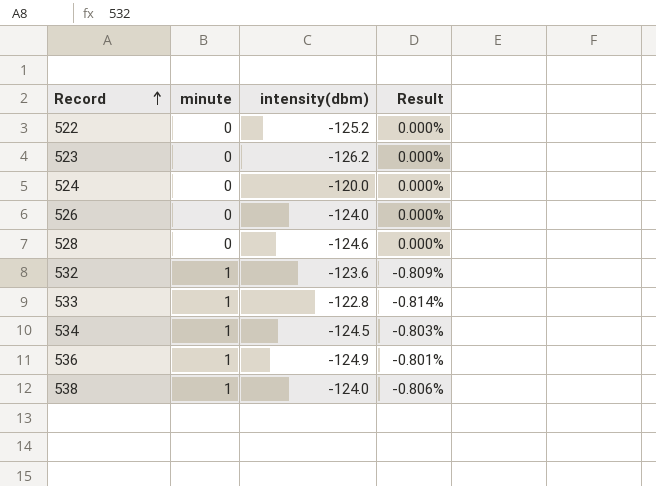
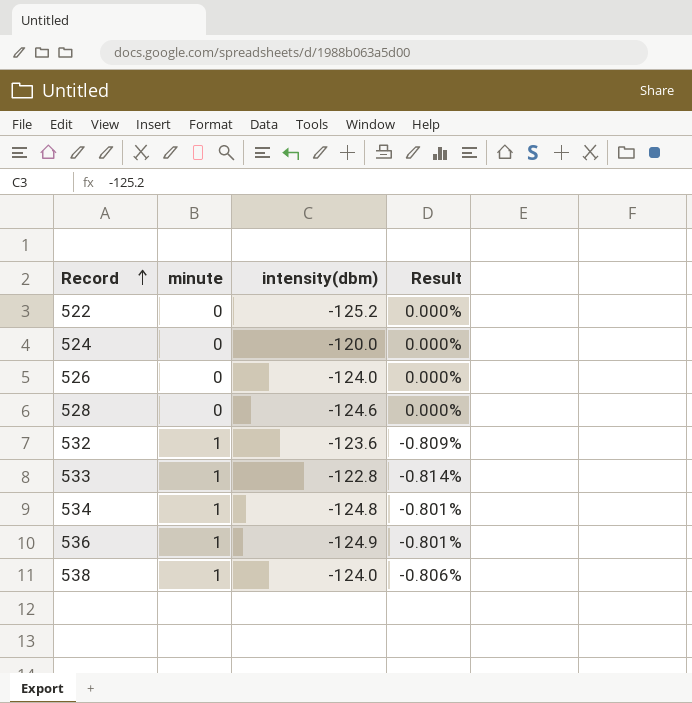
row 523: 0 | -126.2 | 0.000% -> none
534 | intensity(dbm): -124.5 -> -124.8
534 | Result: -0.803% -> -0.801%

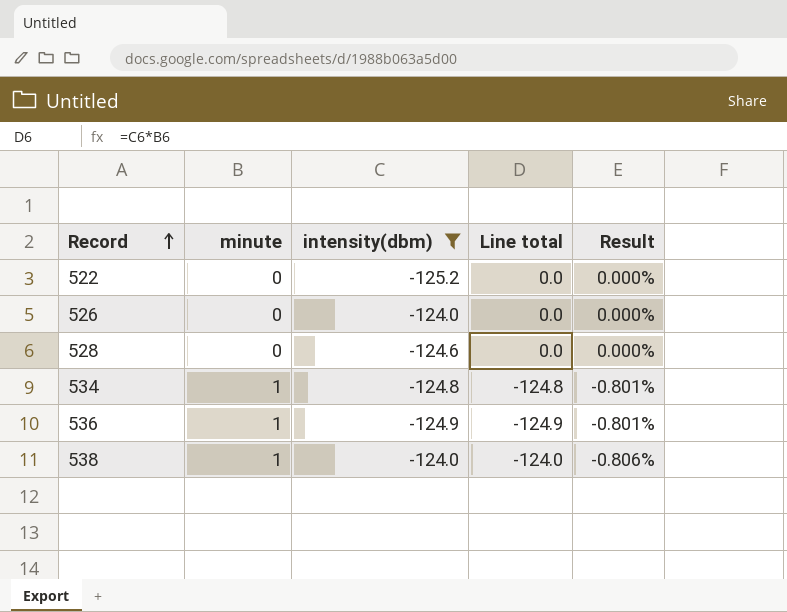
filter: none -> intensity(dbm) <= -124.0
column Line total | formula: none -> [minute] * [intensity(dbm)]

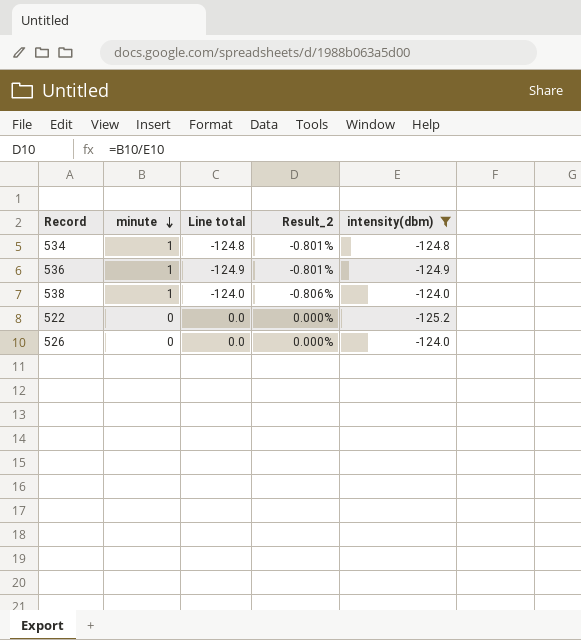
row order: Record ascending -> minute descending
column name: Result -> Result_2
column intensity(dbm) | position: 3 -> 5
row 528: 0 | -124.6 | 0.0 | 0.000% -> none

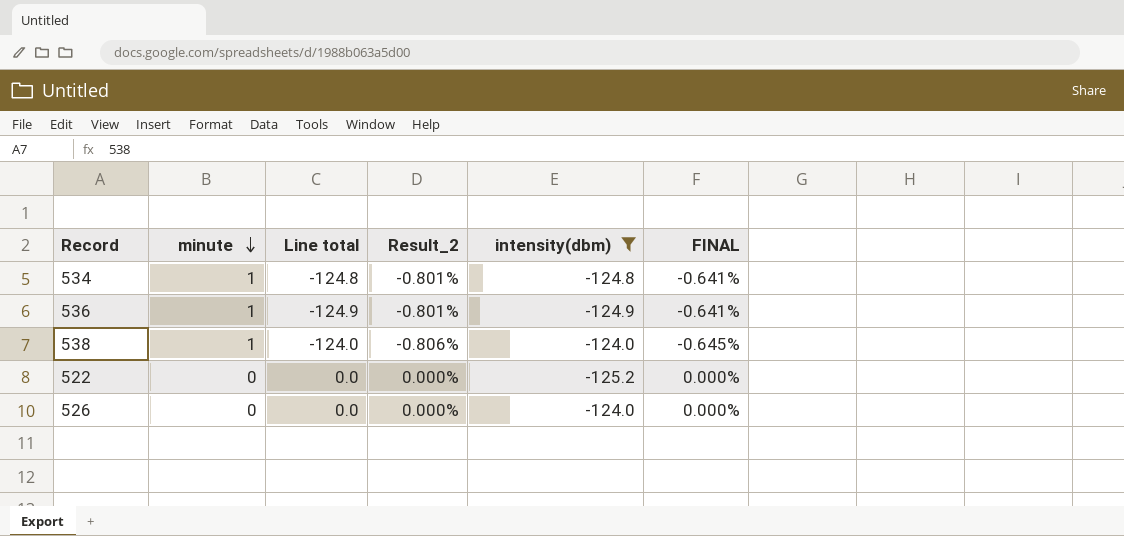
column FINAL | formula: none -> [Result_2] * 0.8

